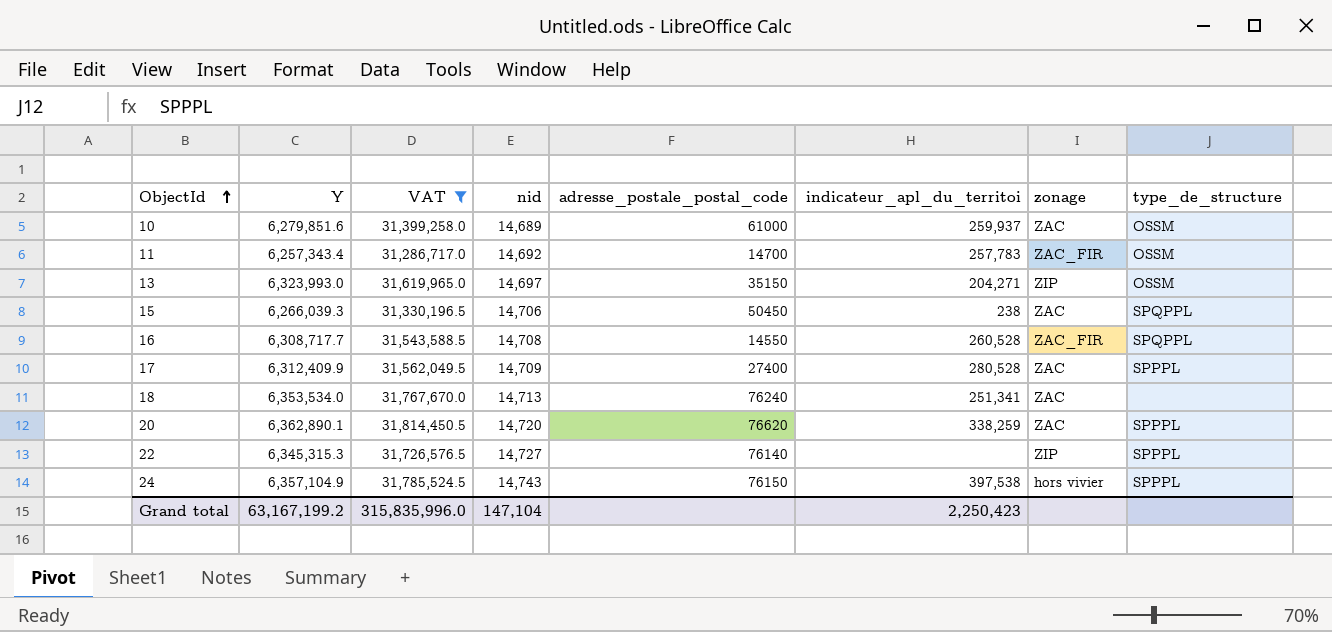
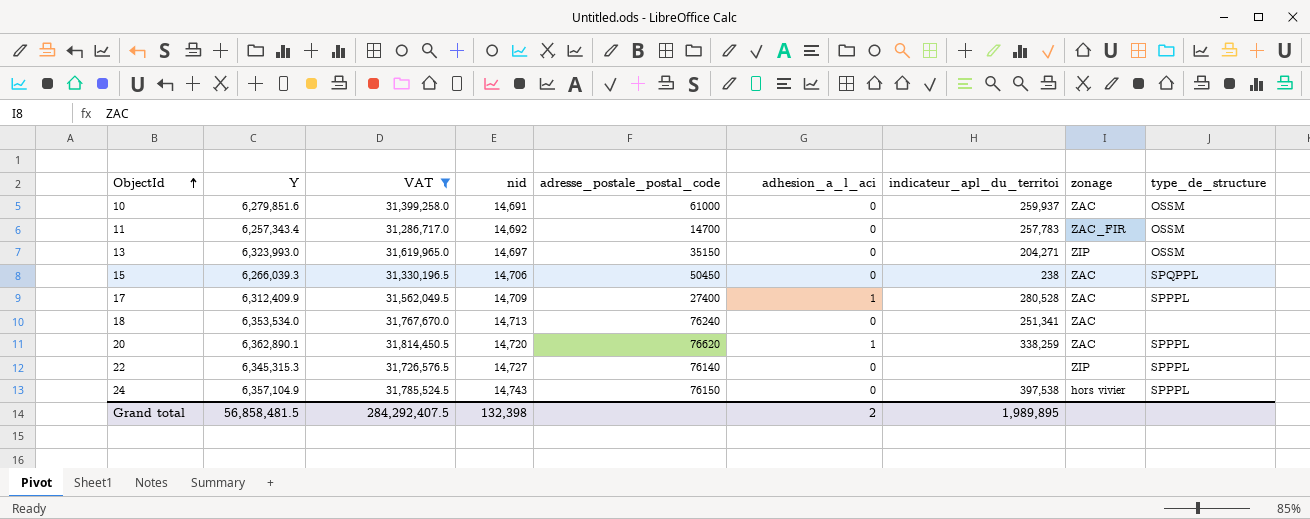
column adhesion_a_l_aci | position: none -> 6
row 16: 6,308,717.7 | 31,543,588.5 | 14,708 | 14550 | 260,528 | ZAC_FIR | SPQPPL -> none
10 | nid: 14,689 -> 14,691
Grand total | Y: 63,167,199.2 -> 56,858,481.5
Grand total | VAT: 315,835,996.0 -> 284,292,407.5
Grand total | nid: 147,104 -> 132,398
Grand total | indicateur_apl_du_territoi: 2,250,423 -> 1,989,895

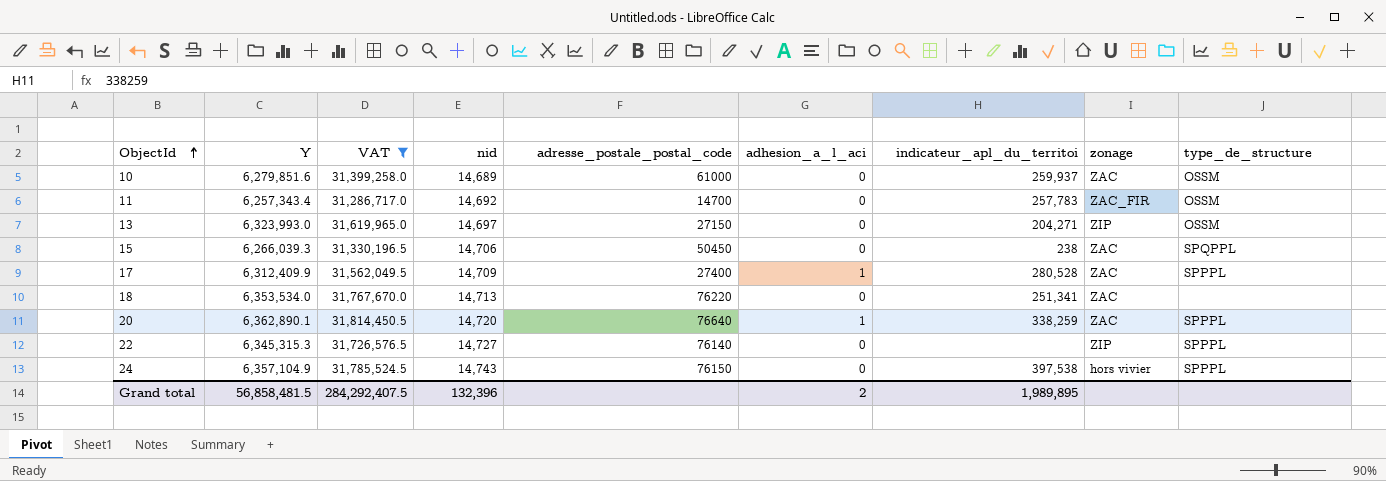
10 | nid: 14,691 -> 14,689
13 | adresse_postale_postal_code: 35150 -> 27150
18 | adresse_postale_postal_code: 76240 -> 76220
20 | adresse_postale_postal_code: 76620 -> 76640
Grand total | nid: 132,398 -> 132,396

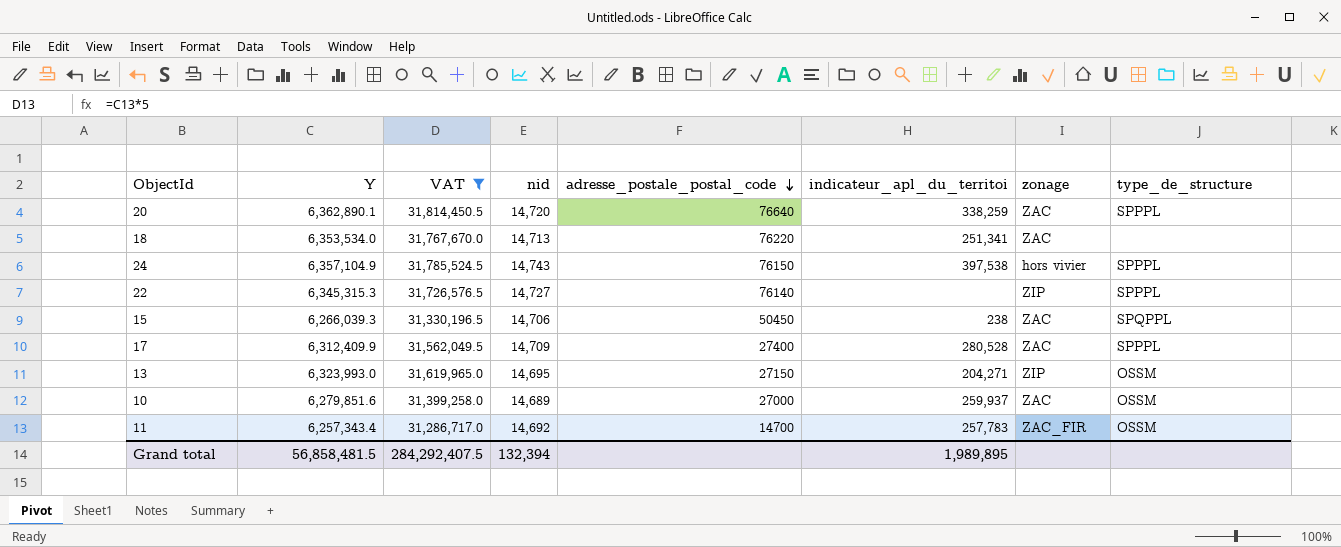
row order: ObjectId ascending -> adresse_postale_postal_code descending
column adhesion_a_l_aci | position: 6 -> none
13 | nid: 14,697 -> 14,695
10 | adresse_postale_postal_code: 61000 -> 27000
Grand total | nid: 132,396 -> 132,394

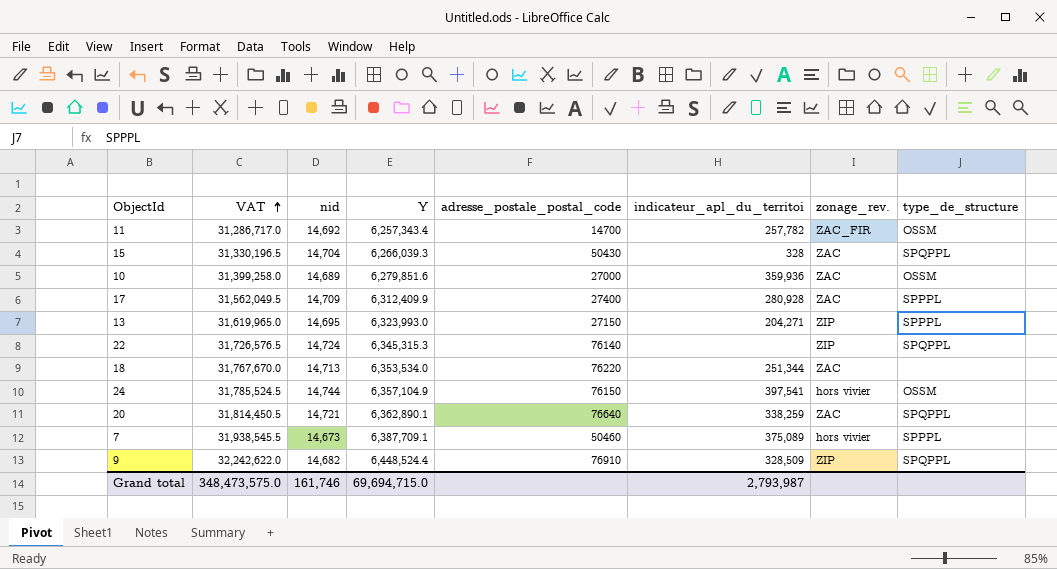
filter: VAT <= 31,814,450.5 -> none
row order: adresse_postale_postal_code descending -> VAT ascending
column Y | position: 2 -> 4
column name: zonage -> zonage_rev.
11 | indicateur_apl_du_territoi: 257,783 -> 257,782
15 | nid: 14,706 -> 14,704
15 | adresse_postale_postal_code: 50450 -> 50430
15 | indicateur_apl_du_territoi: 238 -> 328
10 | indicateur_apl_du_territoi: 259,937 -> 359,936
17 | indicateur_apl_du_territoi: 280,528 -> 280,928
13 | type_de_structure: OSSM -> SPPPL
22 | nid: 14,727 -> 14,724
22 | type_de_structure: SPPPL -> SPQPPL
18 | indicateur_apl_du_territoi: 251,341 -> 251,344
24 | nid: 14,743 -> 14,744
24 | indicateur_apl_du_territoi: 397,538 -> 397,541
24 | type_de_structure: SPPPL -> OSSM
20 | nid: 14,720 -> 14,721
20 | type_de_structure: SPPPL -> SPQPPL
Grand total | VAT: 284,292,407.5 -> 348,473,575.0
Grand total | nid: 132,394 -> 161,746
Grand total | Y: 56,858,481.5 -> 69,694,715.0
Grand total | indicateur_apl_du_territoi: 1,989,895 -> 2,793,987

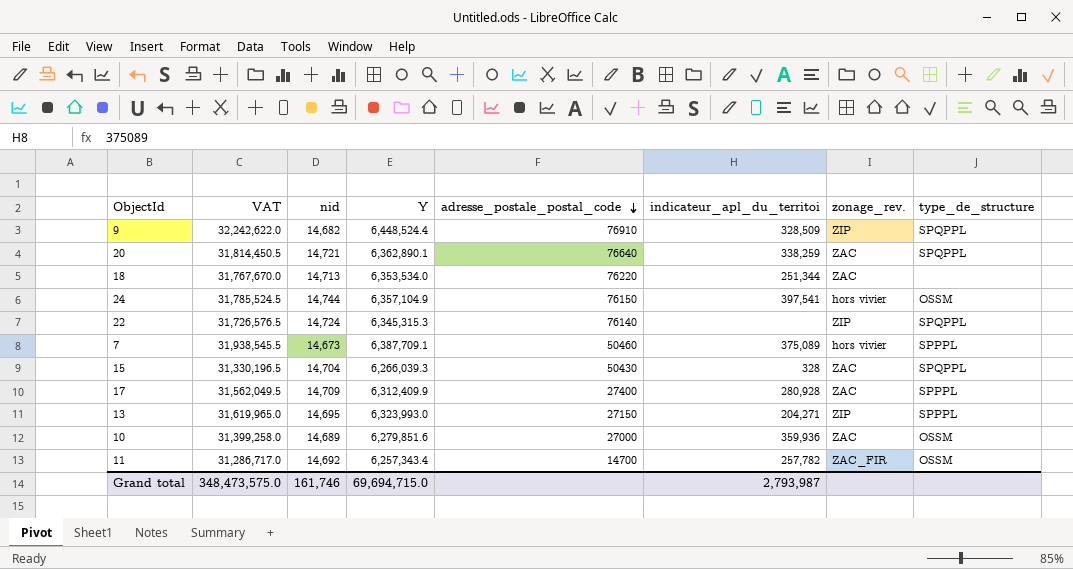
row order: VAT ascending -> adresse_postale_postal_code descending

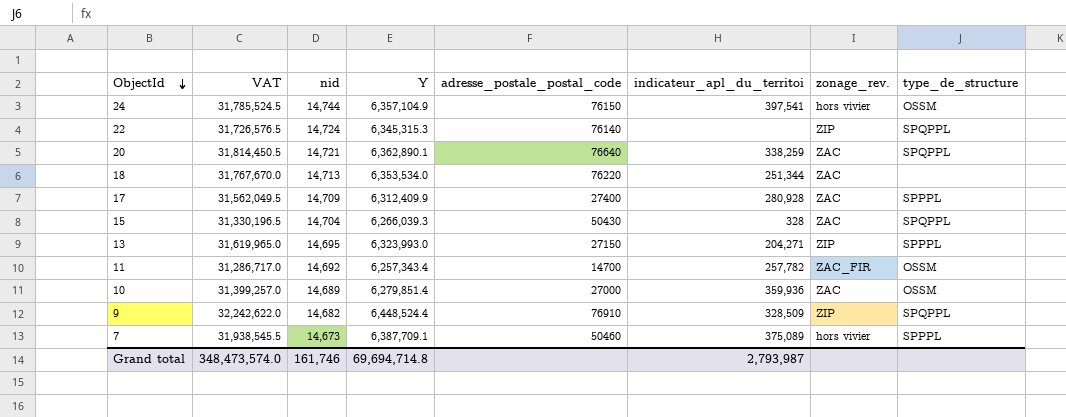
row order: adresse_postale_postal_code descending -> ObjectId descending
10 | VAT: 31,399,258.0 -> 31,399,257.0
10 | Y: 6,279,851.6 -> 6,279,851.4
Grand total | VAT: 348,473,575.0 -> 348,473,574.0
Grand total | Y: 69,694,715.0 -> 69,694,714.8

